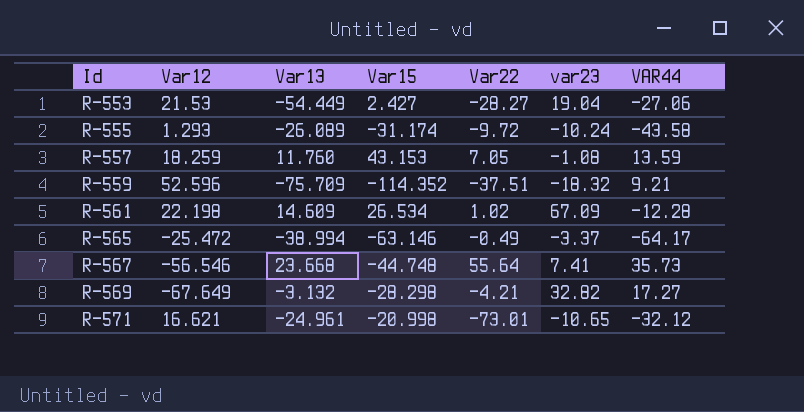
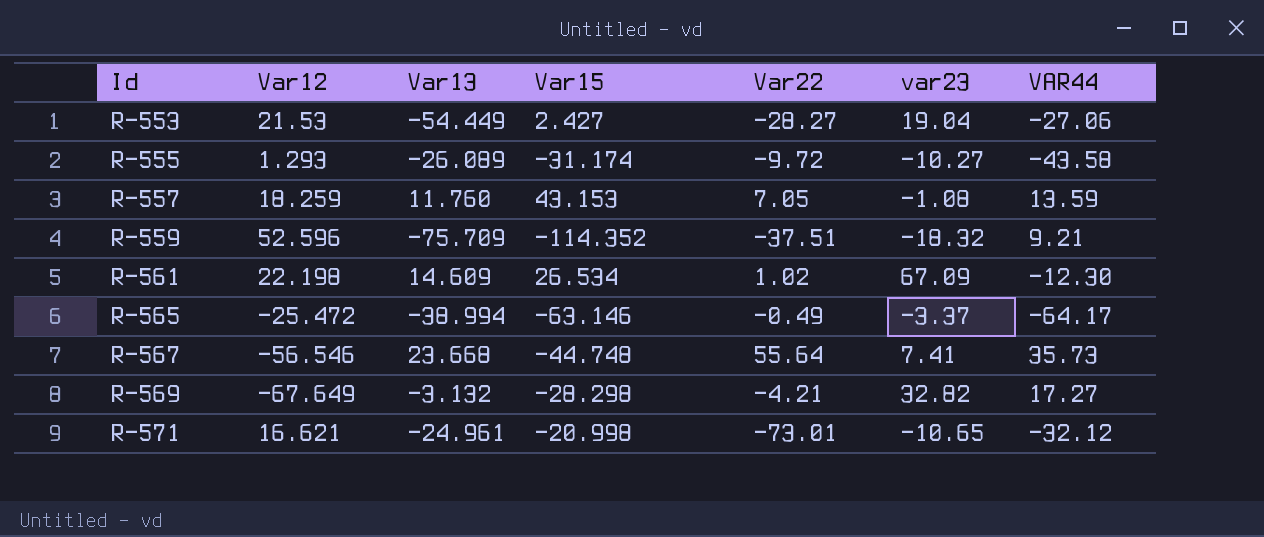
R-555 | var23: -10.24 -> -10.27
R-561 | VAR44: -12.28 -> -12.30

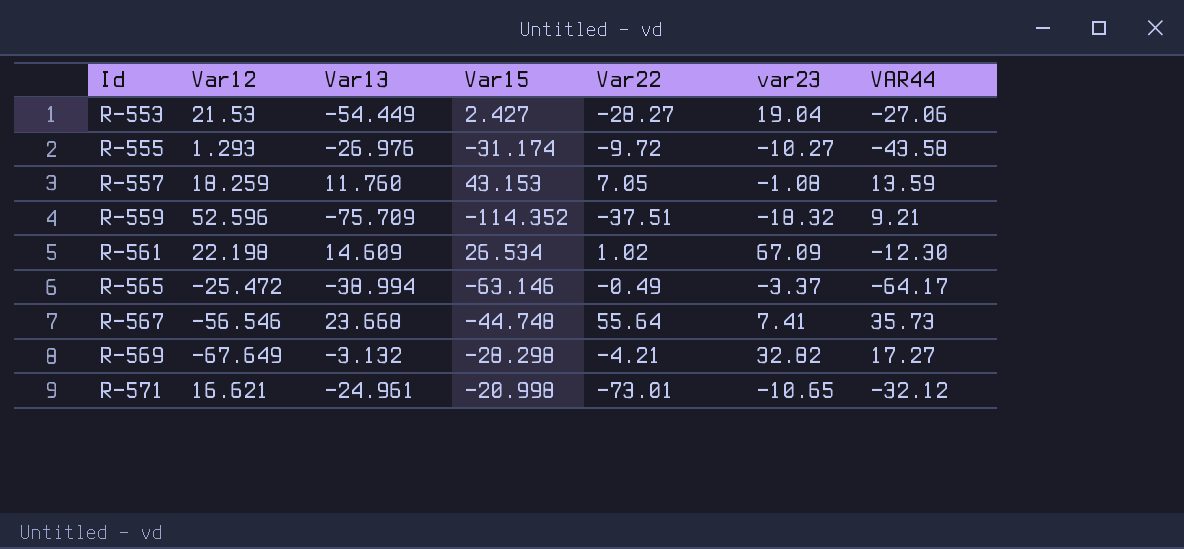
R-555 | Var13: -26.089 -> -26.976

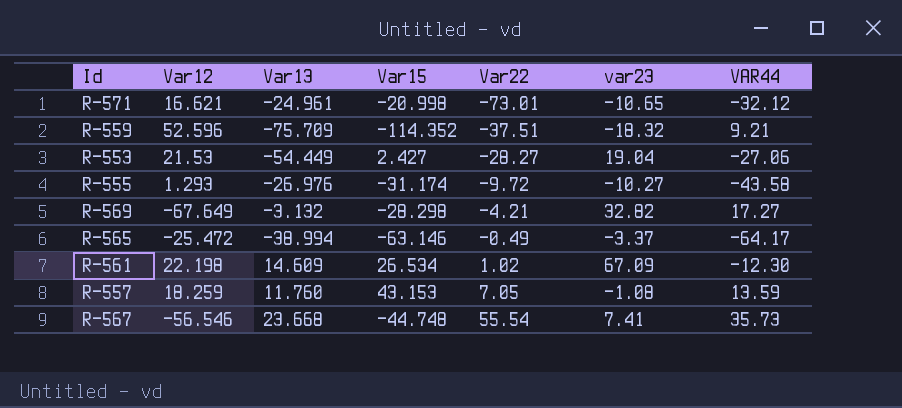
row order: Id ascending -> Var22 ascending
R-567 | Var22: 55.64 -> 55.54

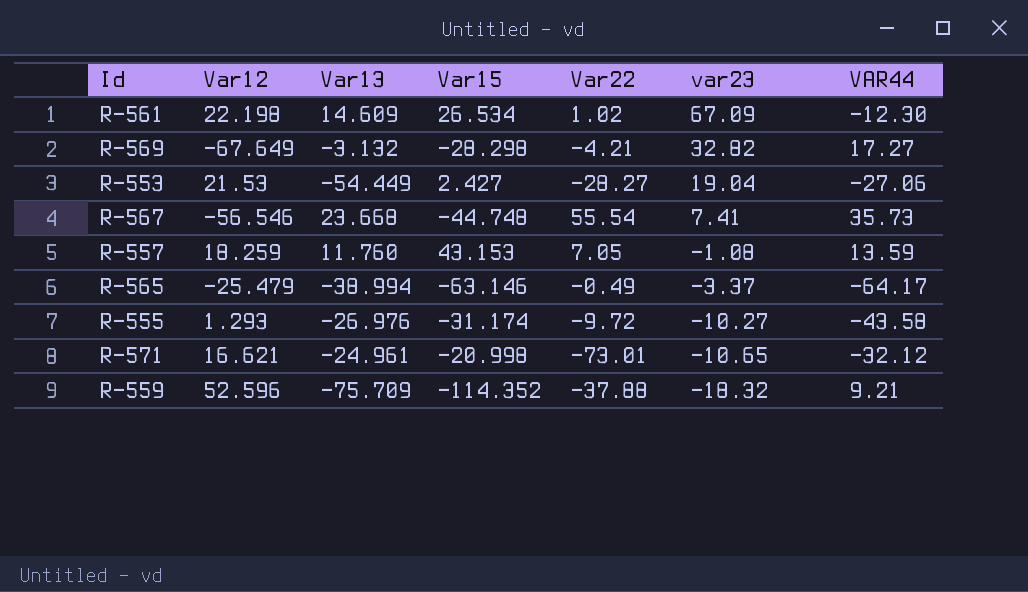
row order: Var22 ascending -> var23 descending
R-565 | Var12: -25.472 -> -25.479
R-559 | Var22: -37.51 -> -37.88

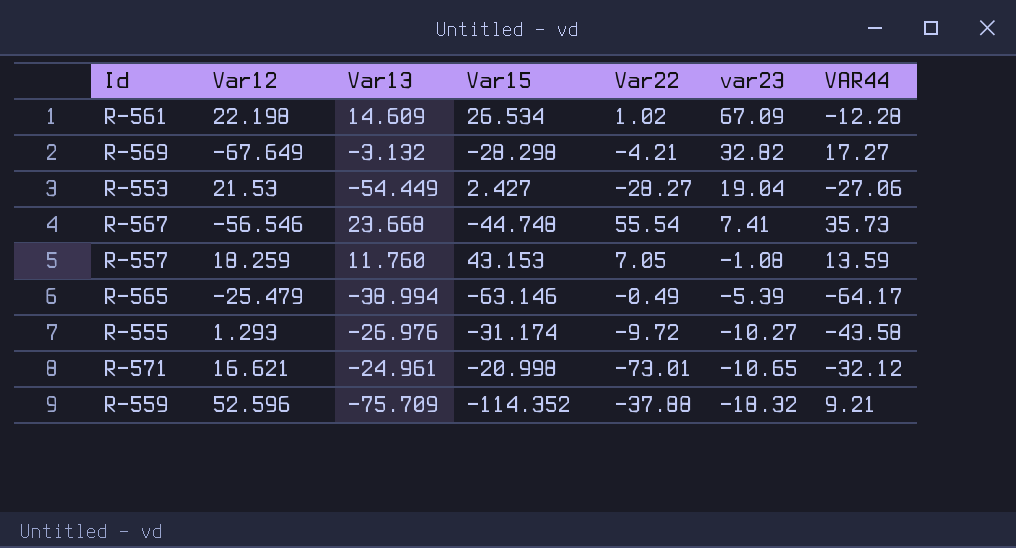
R-561 | VAR44: -12.30 -> -12.28
R-565 | var23: -3.37 -> -5.39

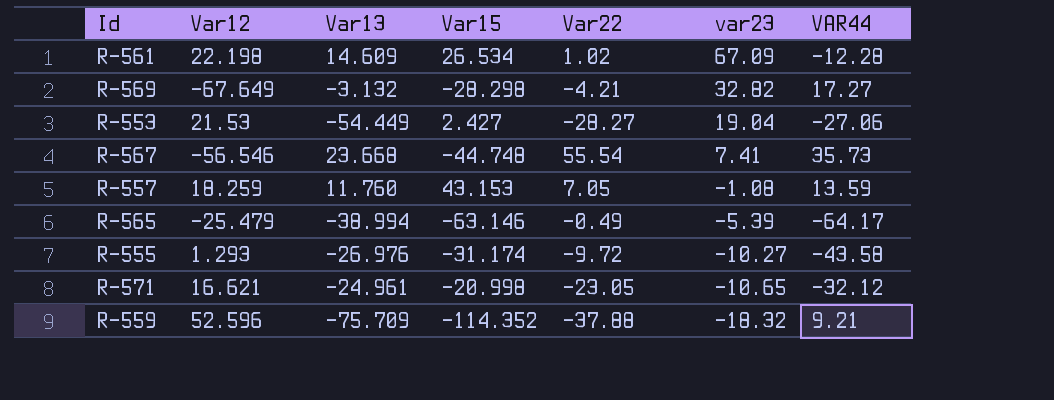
R-571 | Var22: -73.01 -> -23.05

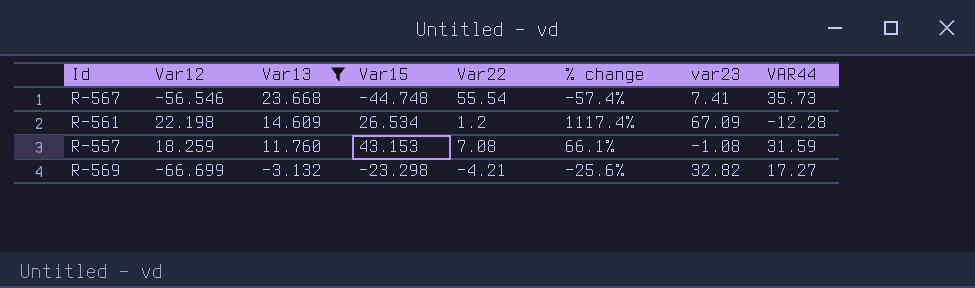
filter: none -> Var13 >= -3.132
row order: var23 descending -> Var13 descending
column % change | formula: none -> ([Var13] - [Var22]) / [Var22]
R-561 | Var22: 1.02 -> 1.2
R-557 | Var22: 7.05 -> 7.08
R-557 | VAR44: 13.59 -> 31.59
R-569 | Var12: -67.649 -> -66.699
R-569 | Var15: -28.298 -> -23.298

